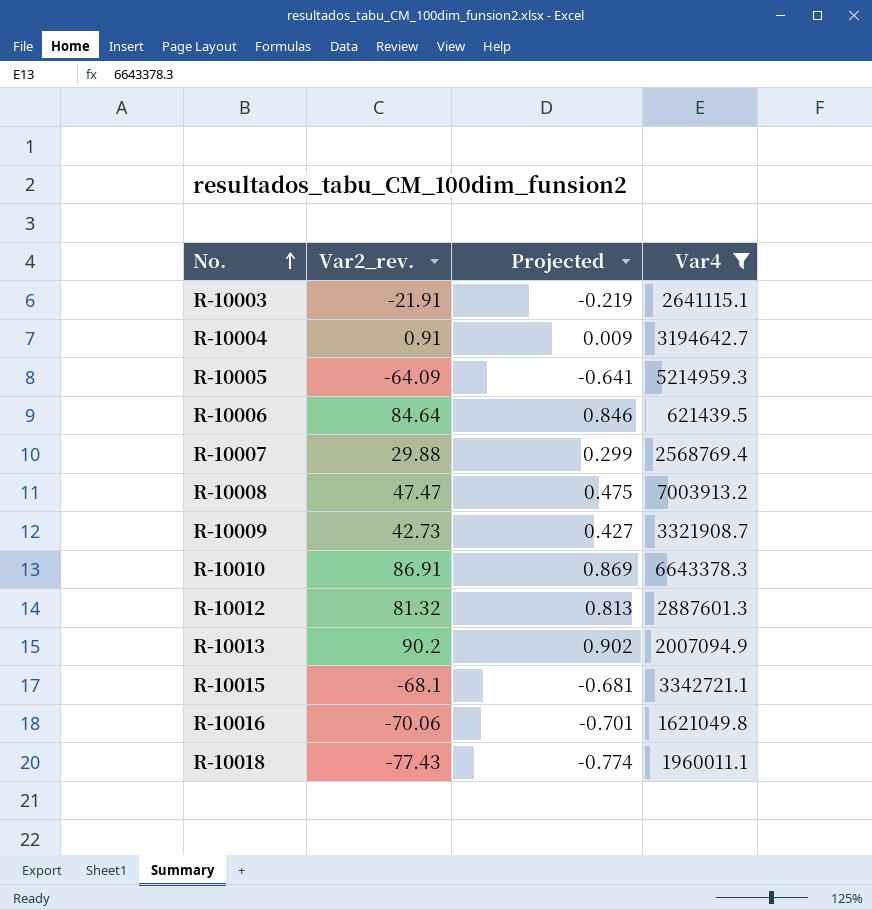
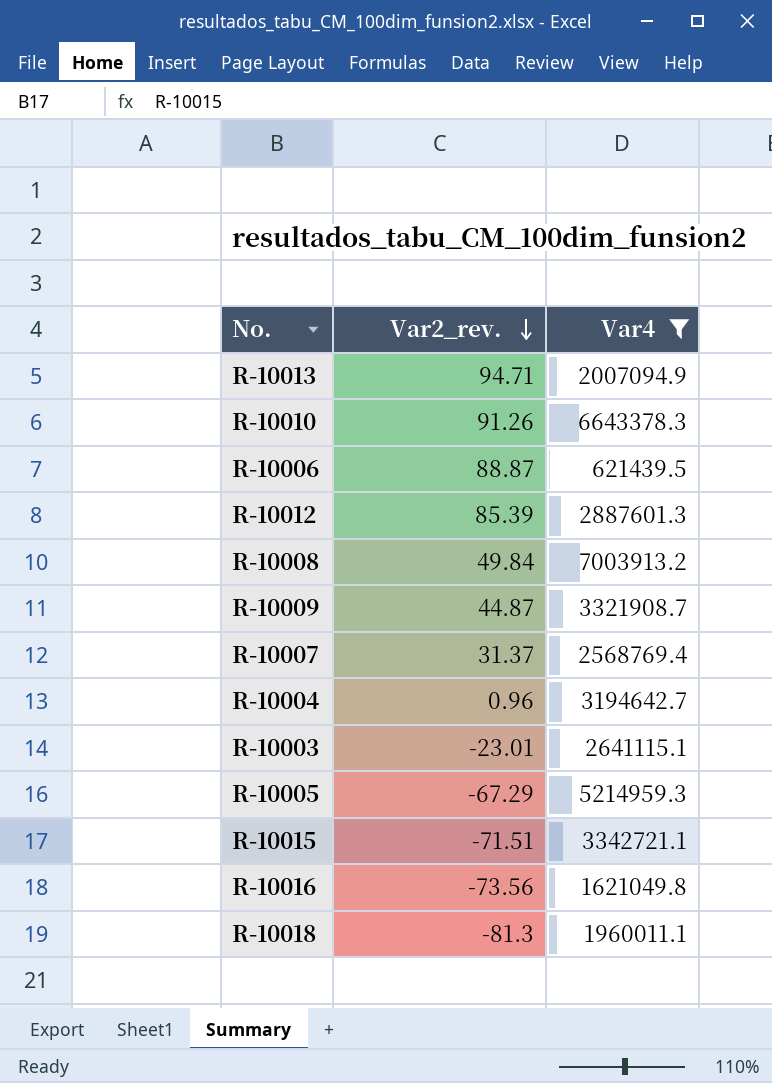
row order: No. ascending -> Var2_rev. descending
column Projected | formula: [Var2_rev.] * 0.01 -> none
R-10013 | Var2_rev.: 90.2 -> 94.71
R-10010 | Var2_rev.: 86.91 -> 91.26
R-10006 | Var2_rev.: 84.64 -> 88.87
R-10012 | Var2_rev.: 81.32 -> 85.39
R-10008 | Var2_rev.: 47.47 -> 49.84
R-10009 | Var2_rev.: 42.73 -> 44.87
R-10007 | Var2_rev.: 29.88 -> 31.37
R-10004 | Var2_rev.: 0.91 -> 0.96
R-10003 | Var2_rev.: -21.91 -> -23.01
R-10005 | Var2_rev.: -64.09 -> -67.29
R-10015 | Var2_rev.: -68.1 -> -71.51
R-10016 | Var2_rev.: -70.06 -> -73.56
R-10018 | Var2_rev.: -77.43 -> -81.3

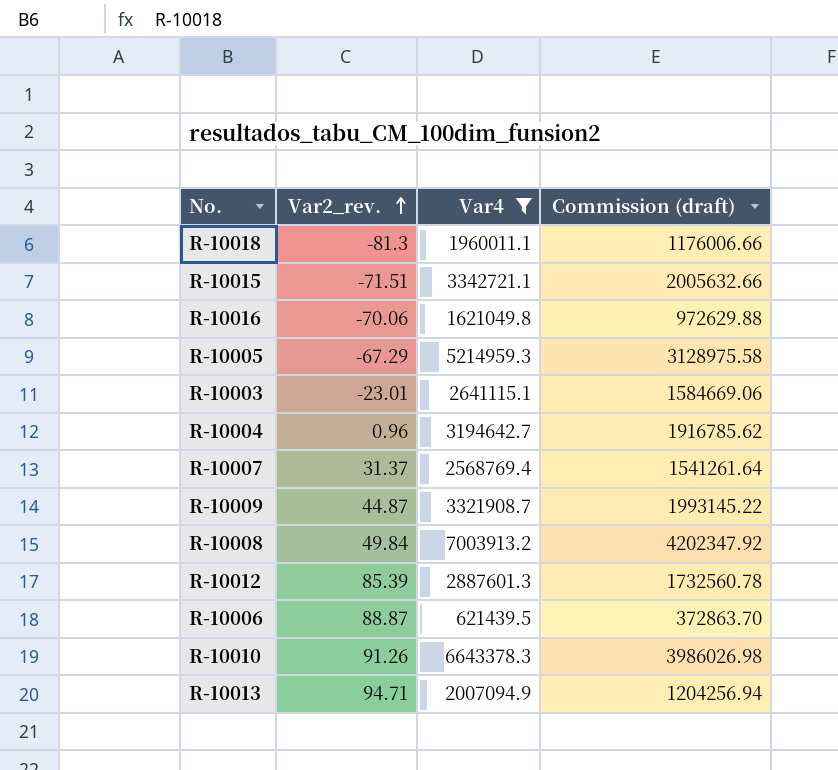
row order: Var2_rev. descending -> Var2_rev. ascending
column Commission (draft) | formula: none -> [Var4] * 0.6
R-10016 | Var2_rev.: -73.56 -> -70.06

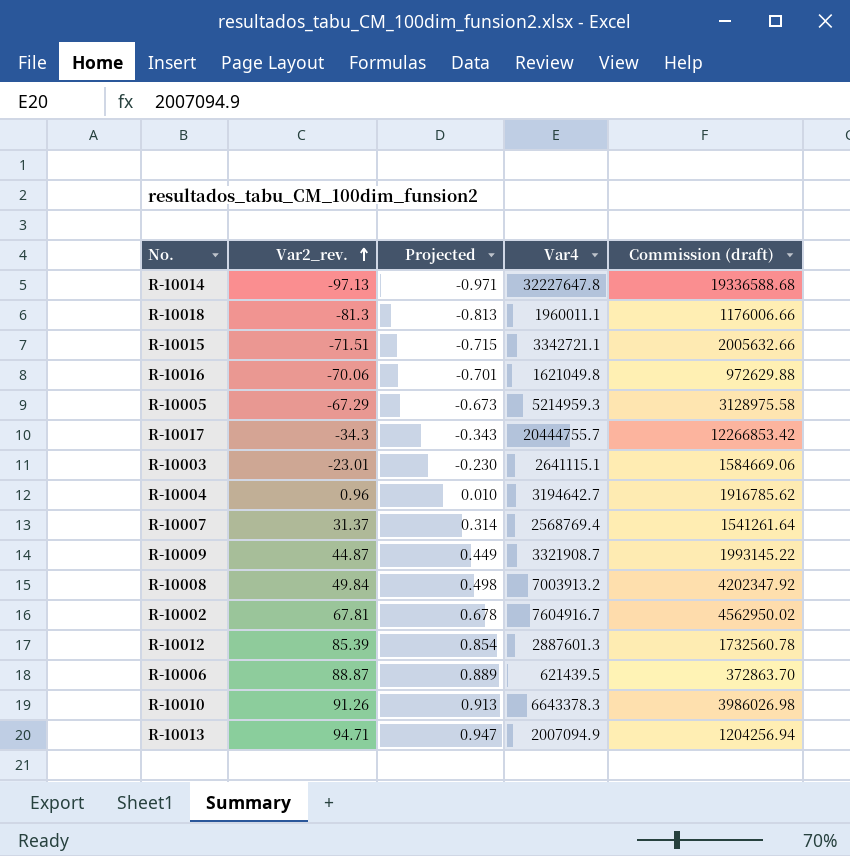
filter: Var4 <= 7003913.2 -> none
column Projected | formula: none -> [Var2_rev.] * 0.01

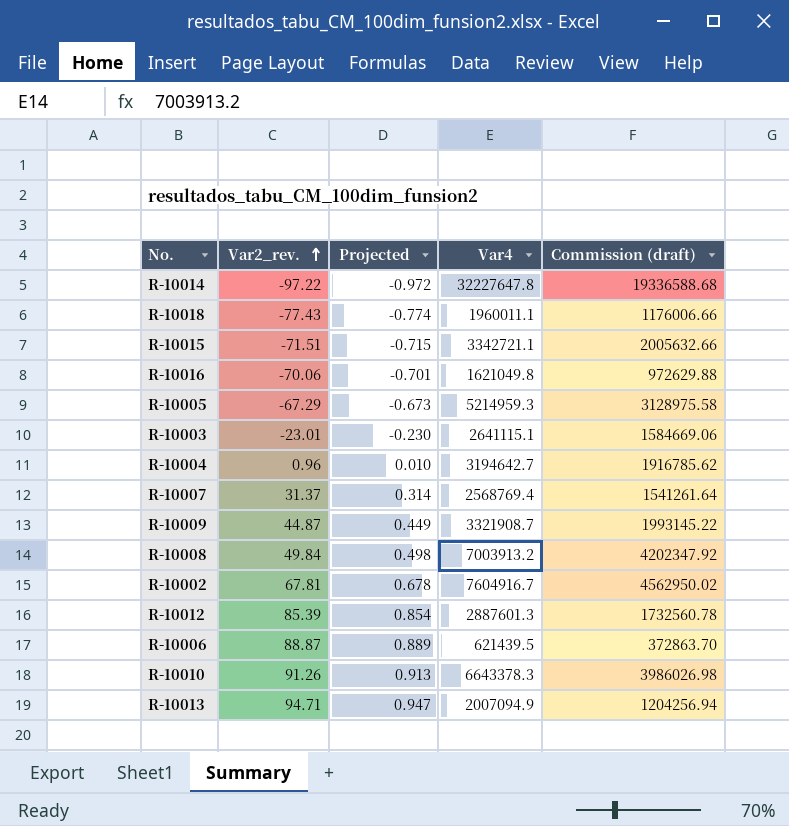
row R-10017: -34.3 | -0.343 | 20444755.7 | 12266853.42 -> none
R-10014 | Var2_rev.: -97.13 -> -97.22
R-10014 | Projected: -0.971 -> -0.972
R-10018 | Var2_rev.: -81.3 -> -77.43
R-10018 | Projected: -0.813 -> -0.774

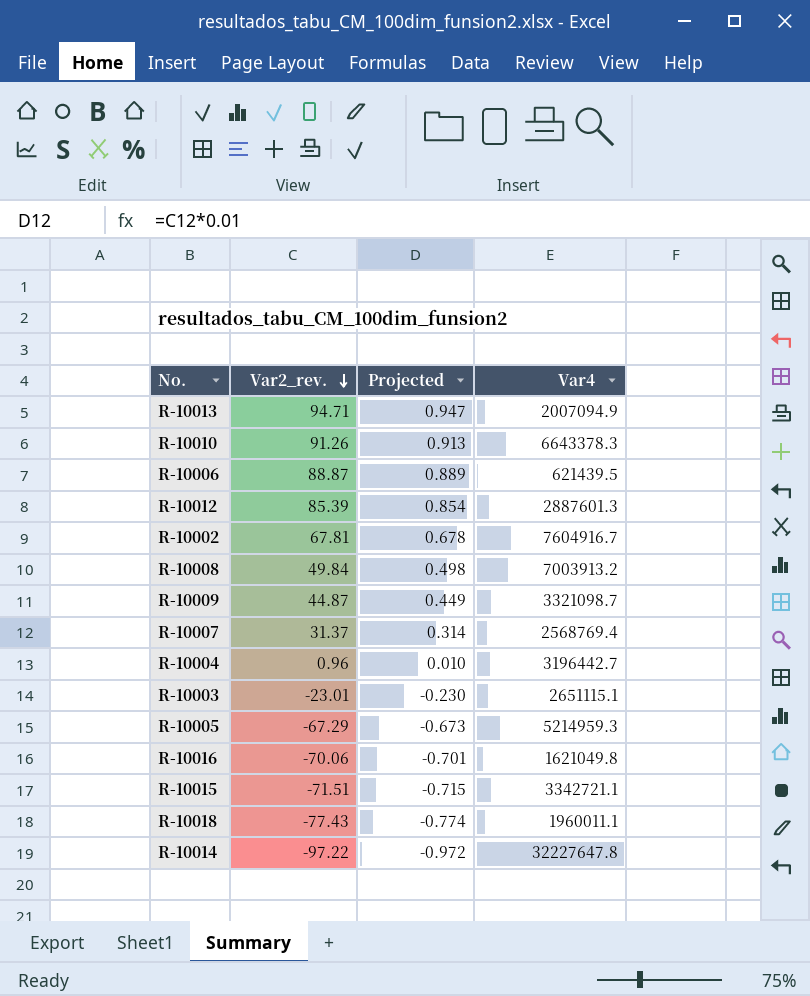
row order: Var2_rev. ascending -> Var2_rev. descending
column Commission (draft) | formula: [Var4] * 0.6 -> none
R-10009 | Var4: 3321908.7 -> 3321098.7
R-10004 | Var4: 3194642.7 -> 3196442.7
R-10003 | Var4: 2641115.1 -> 2651115.1

